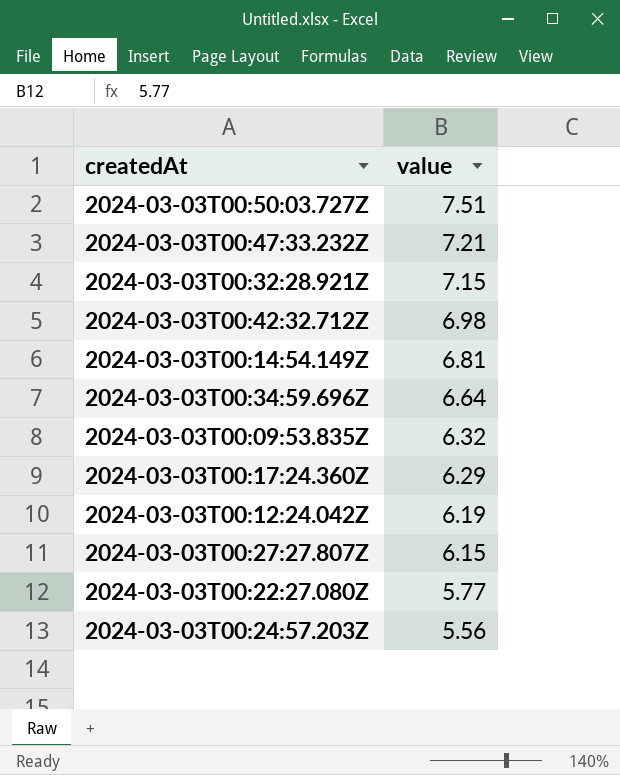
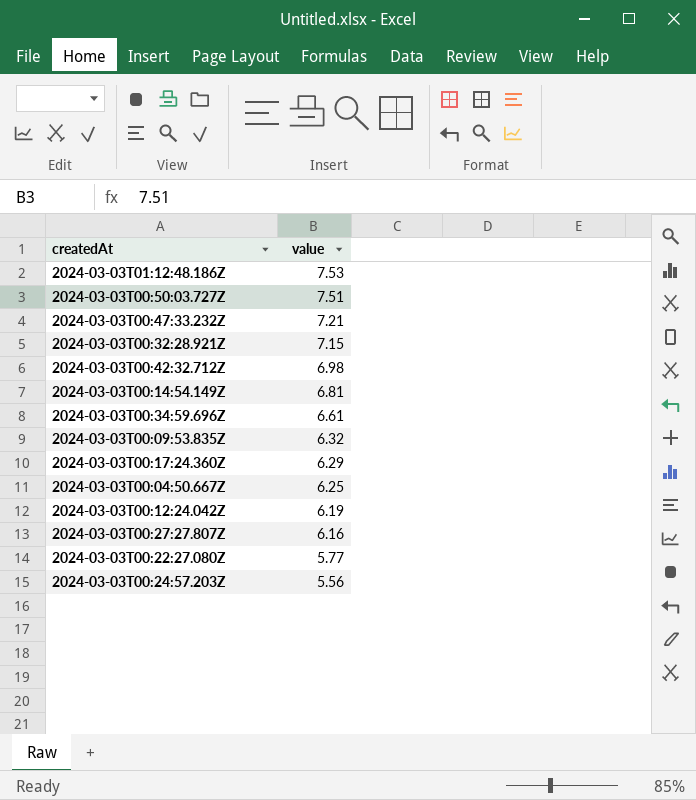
row 2024-03-03T01:12:48.186Z: none -> 7.53
2024-03-03T00:34:59.696Z | value: 6.64 -> 6.61
row 2024-03-03T00:04:50.667Z: none -> 6.25
2024-03-03T00:27:27.807Z | value: 6.15 -> 6.16

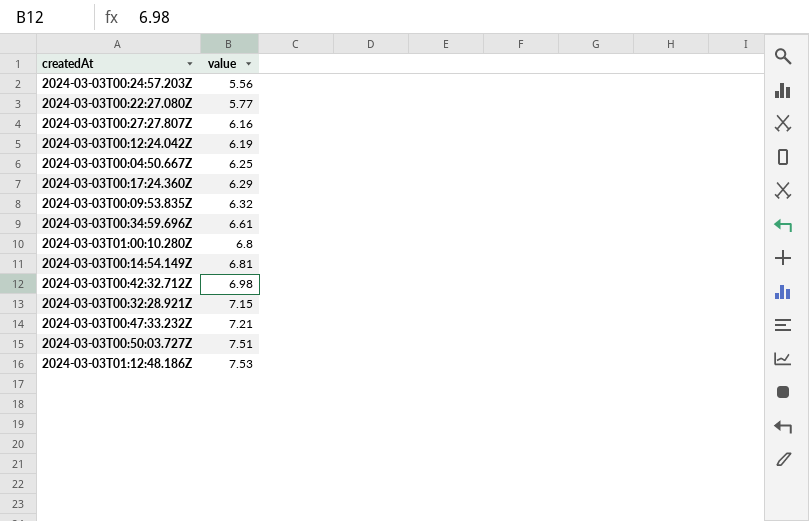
row order: value descending -> value ascending
row 2024-03-03T01:00:10.280Z: none -> 6.8

